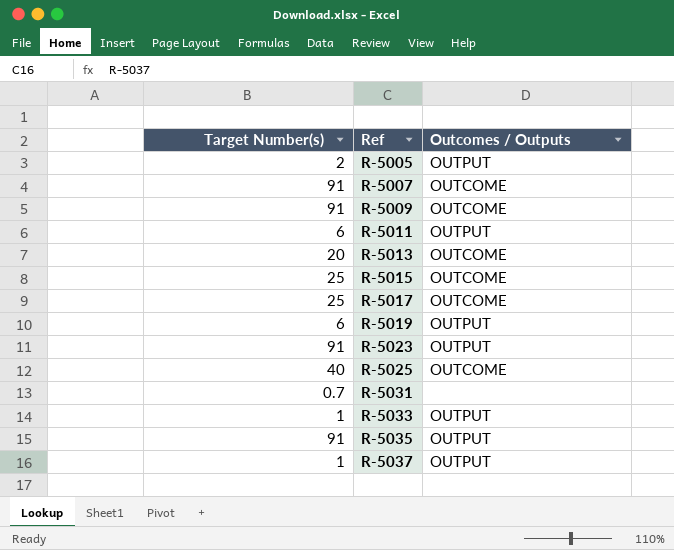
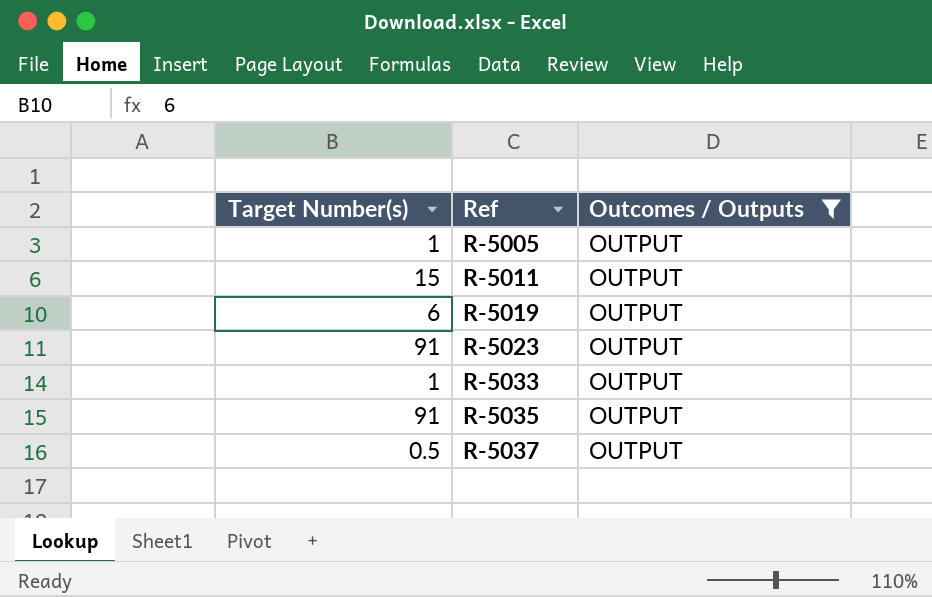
filter: none -> Outcomes / Outputs = OUTPUT
R-5005 | Target Number(s): 2 -> 1
R-5011 | Target Number(s): 6 -> 15
R-5037 | Target Number(s): 1 -> 0.5

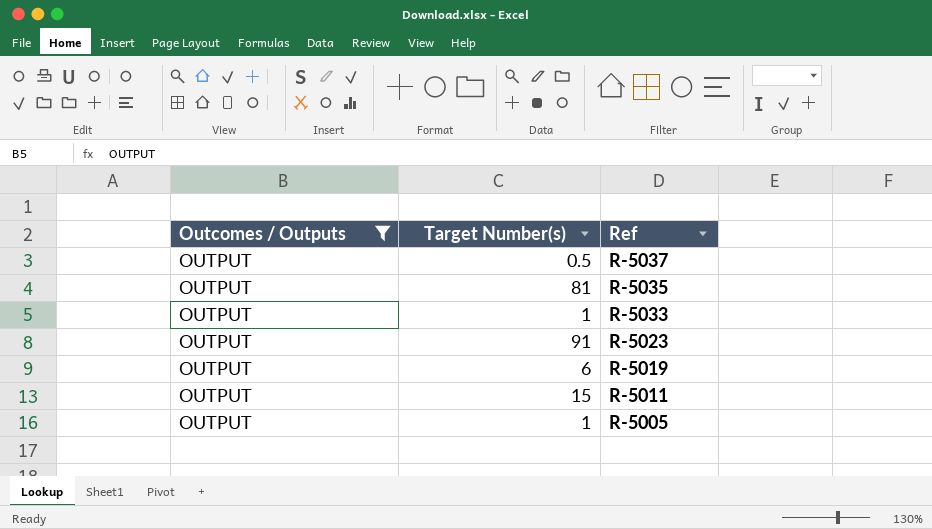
row order: Ref ascending -> Ref descending
column Outcomes / Outputs | position: 3 -> 1
R-5035 | Target Number(s): 91 -> 81

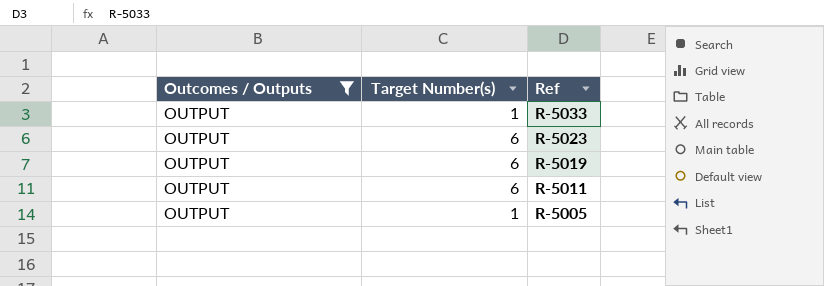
row R-5037: OUTPUT | 0.5 -> none
row R-5035: OUTPUT | 81 -> none
R-5023 | Target Number(s): 91 -> 6
R-5011 | Target Number(s): 15 -> 6

